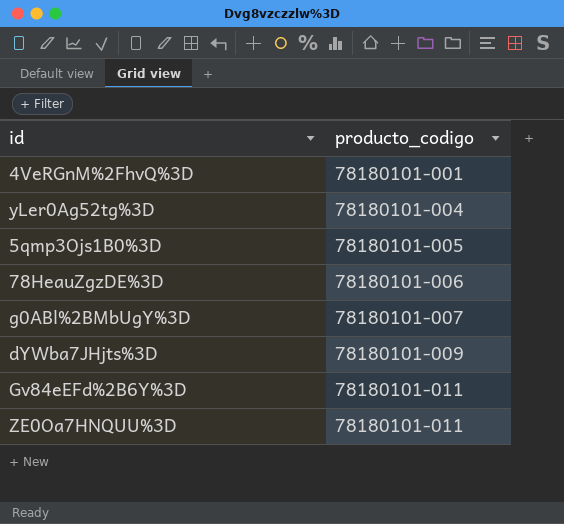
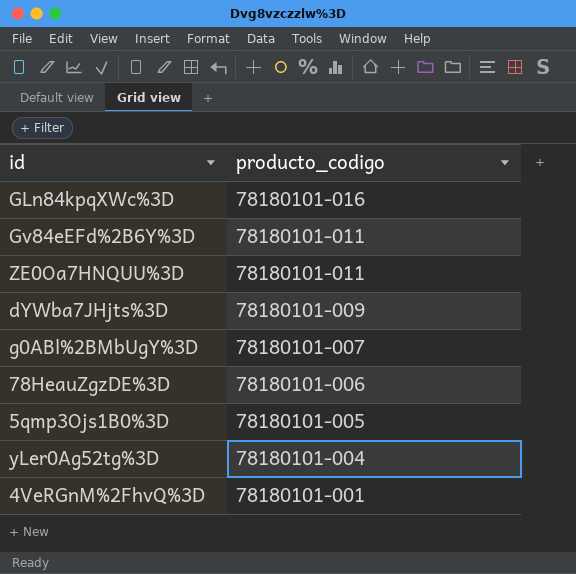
row order: producto_codigo ascending -> producto_codigo descending
row GLn84kpqXWc%3D: none -> 78180101-016

